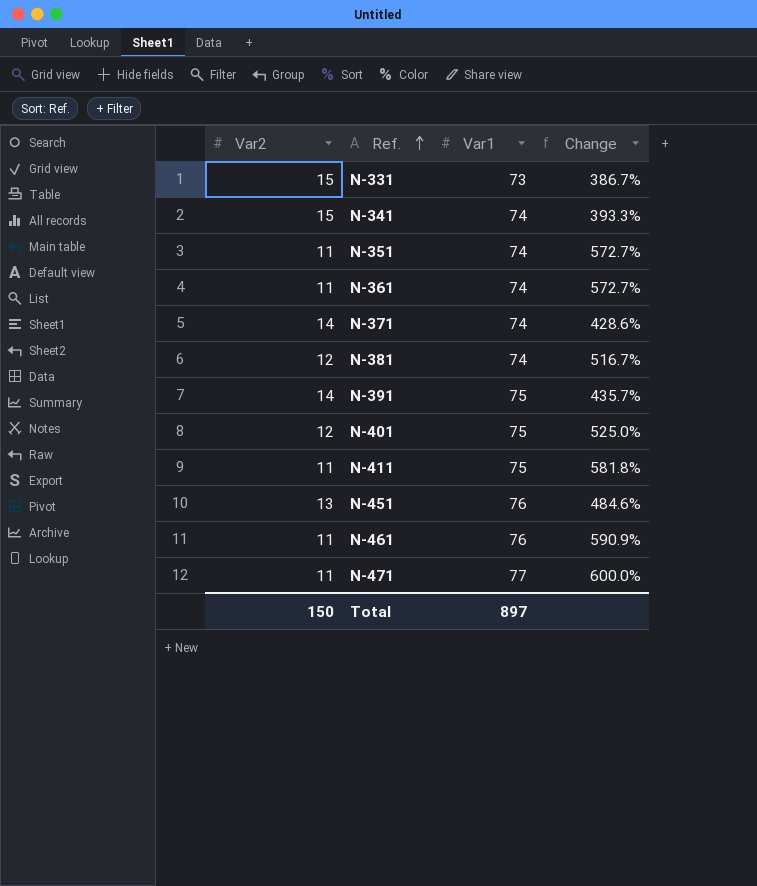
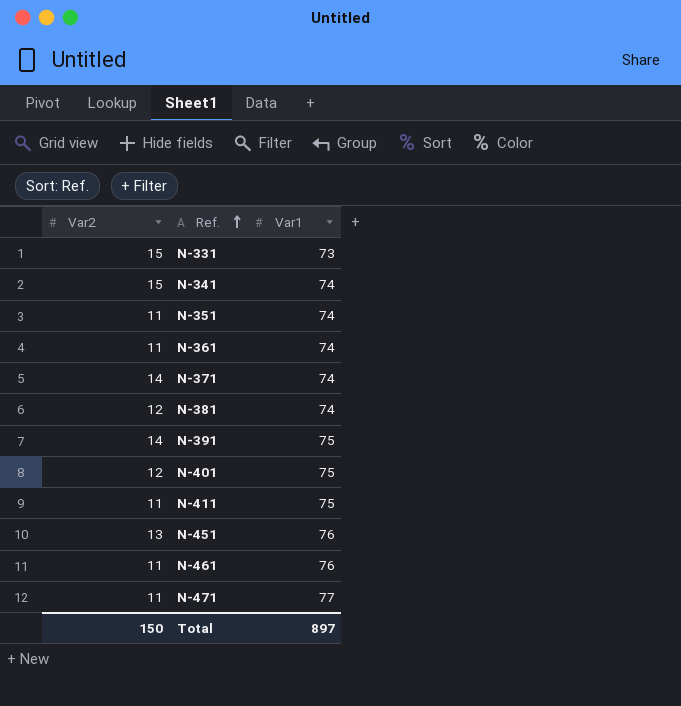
column Change | formula: ([Var1] - [Var2]) / [Var2] -> none

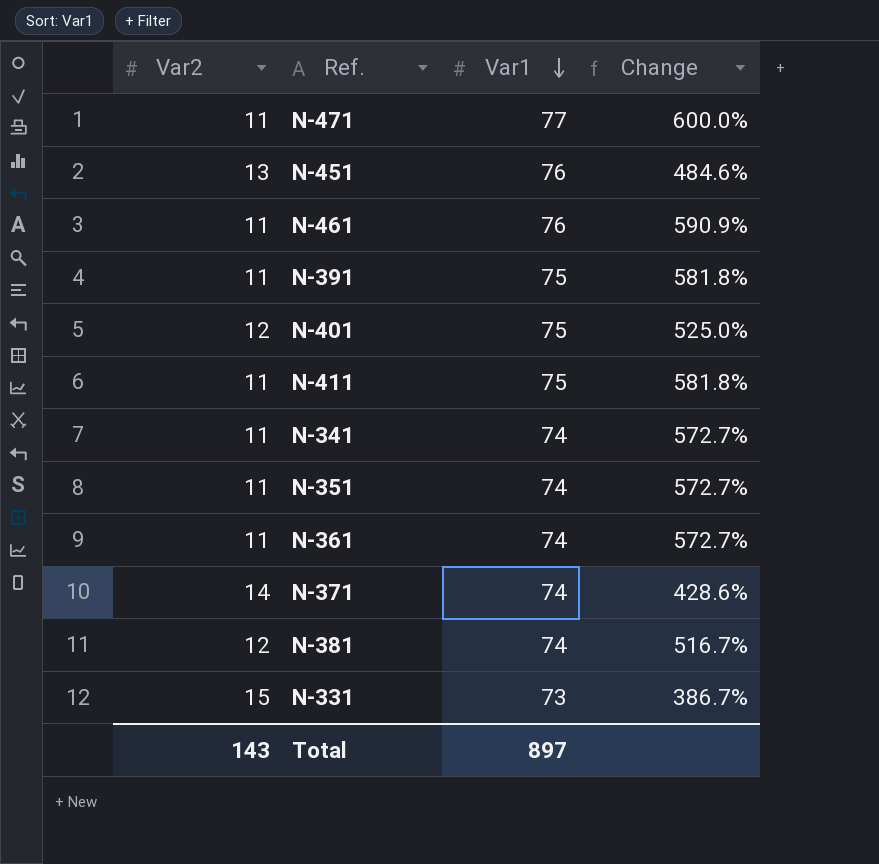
row order: Ref. ascending -> Var1 descending
column Change | formula: none -> ([Var1] - [Var2]) / [Var2]
N-391 | Var2: 14 -> 11
N-341 | Var2: 15 -> 11
Total | Var2: 150 -> 143

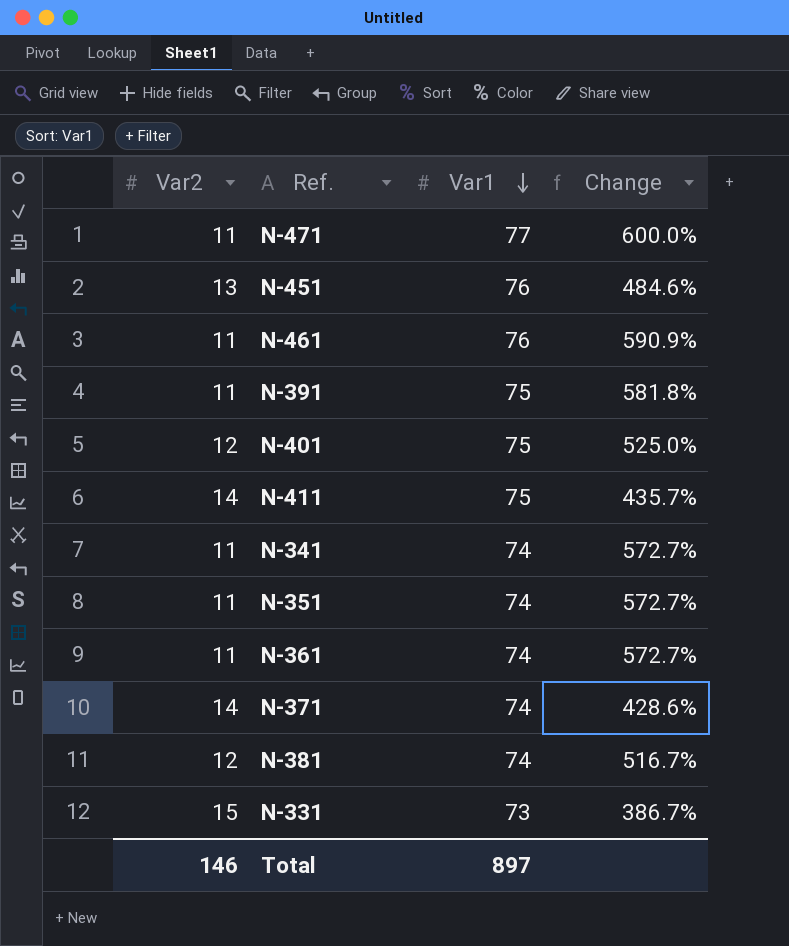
N-411 | Var2: 11 -> 14
N-411 | Change: 581.8% -> 435.7%
Total | Var2: 143 -> 146

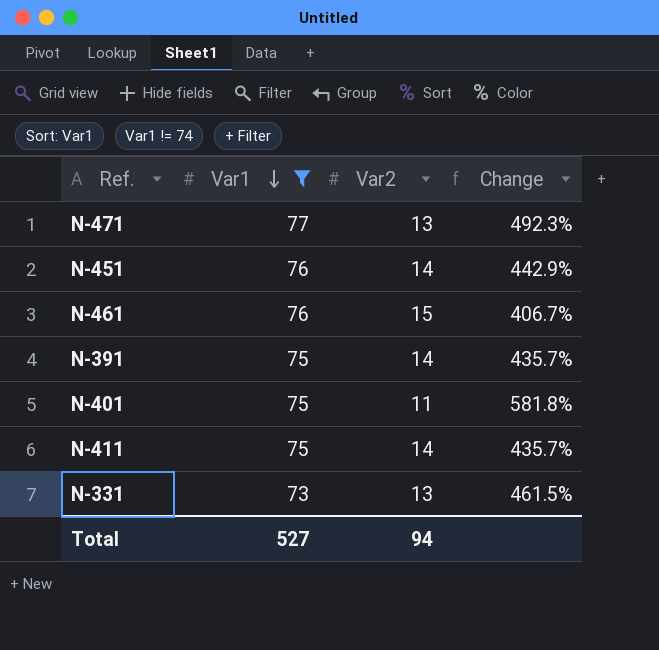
filter: none -> Var1 != 74
column Var2 | position: 1 -> 3
N-471 | Var2: 11 -> 13
N-471 | Change: 600.0% -> 492.3%
N-451 | Var2: 13 -> 14
N-451 | Change: 484.6% -> 442.9%
N-461 | Var2: 11 -> 15
N-461 | Change: 590.9% -> 406.7%
N-391 | Var2: 11 -> 14
N-391 | Change: 581.8% -> 435.7%
N-401 | Var2: 12 -> 11
N-401 | Change: 525.0% -> 581.8%
N-331 | Var2: 15 -> 13
N-331 | Change: 386.7% -> 461.5%
Total | Var1: 897 -> 527
Total | Var2: 146 -> 94

